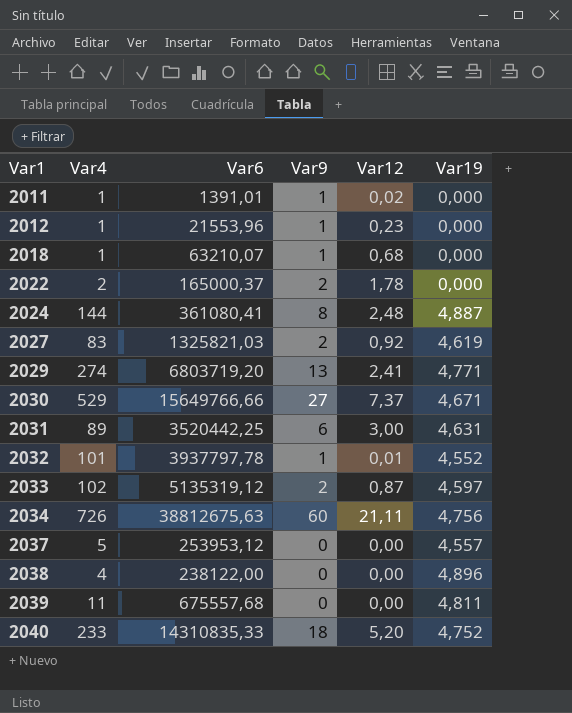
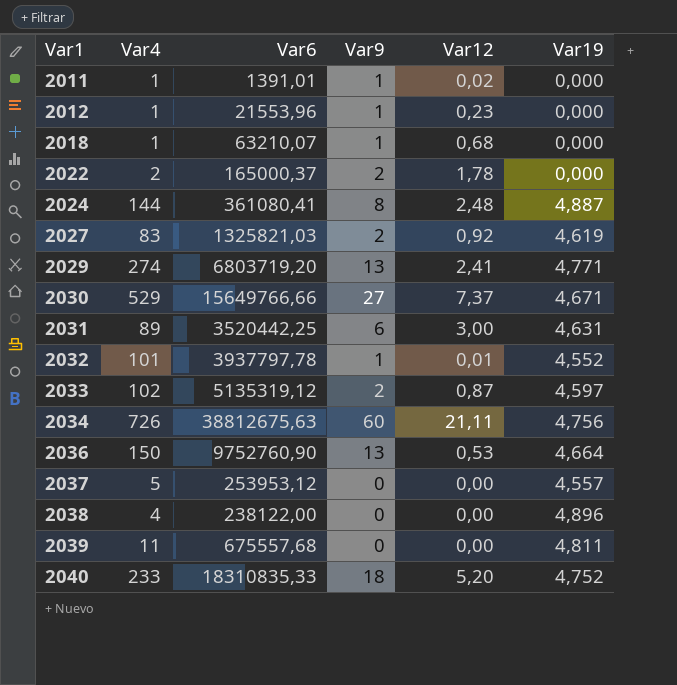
row 2036: none -> 150 | 9752760,90 | 13 | 0,53 | 4,664
2040 | Var6: 14310835,33 -> 18310835,33

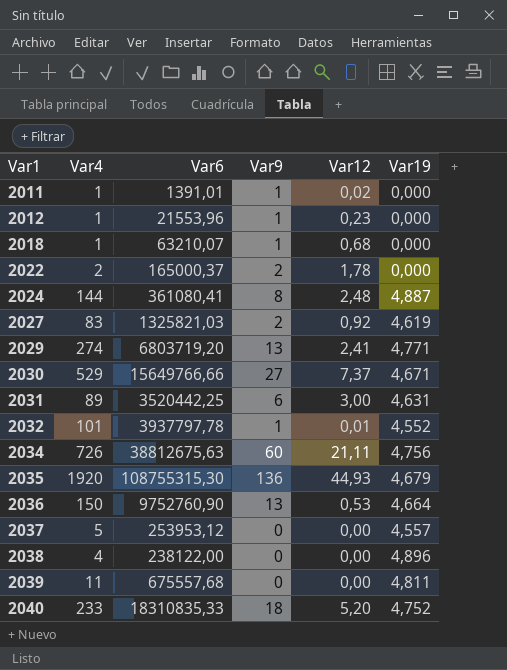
row 2033: 102 | 5135319,12 | 2 | 0,87 | 4,597 -> none
row 2035: none -> 1920 | 108755315,30 | 136 | 44,93 | 4,679

